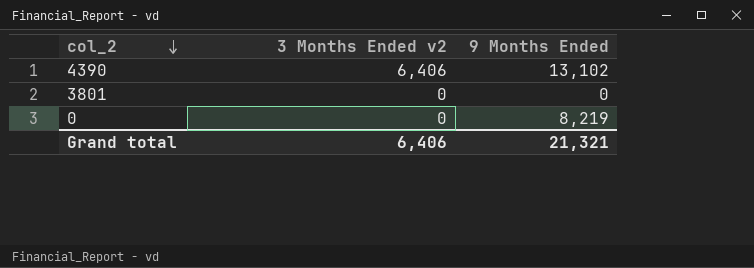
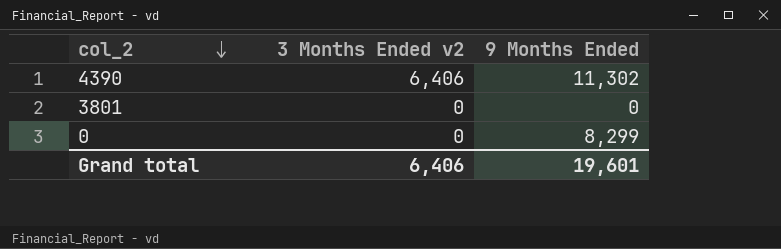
4390 | 9 Months Ended: 13,102 -> 11,302
0 | 9 Months Ended: 8,219 -> 8,299
Grand total | 9 Months Ended: 21,321 -> 19,601

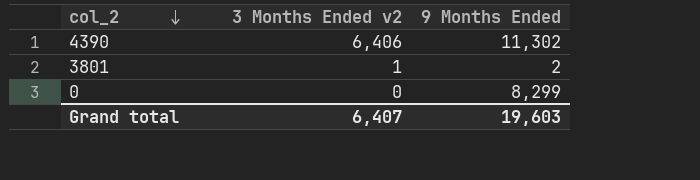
3801 | 3 Months Ended v2: 0 -> 1
3801 | 9 Months Ended: 0 -> 2
Grand total | 3 Months Ended v2: 6,406 -> 6,407
Grand total | 9 Months Ended: 19,601 -> 19,603

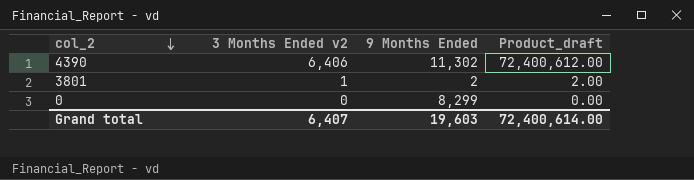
column Product_draft | formula: none -> [3 Months Ended v2] * [9 Months Ended]

